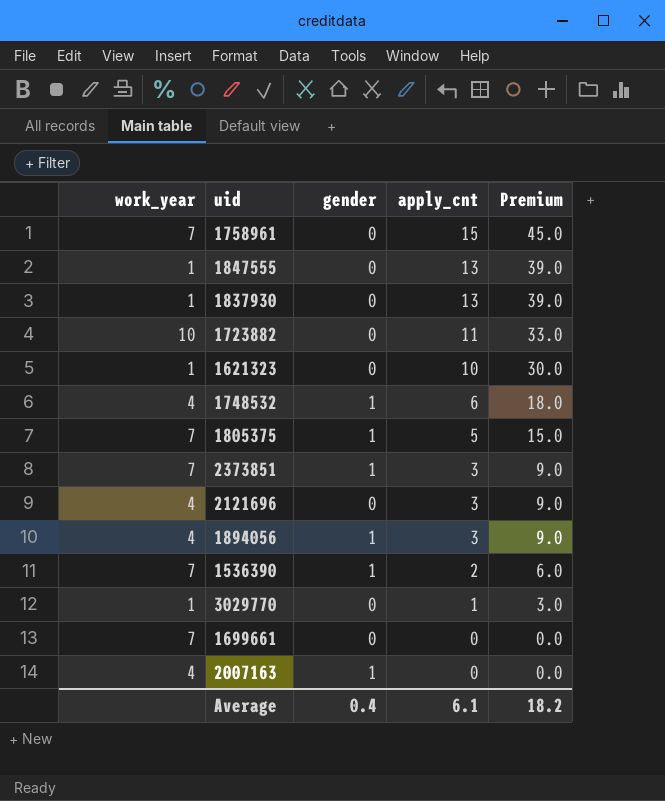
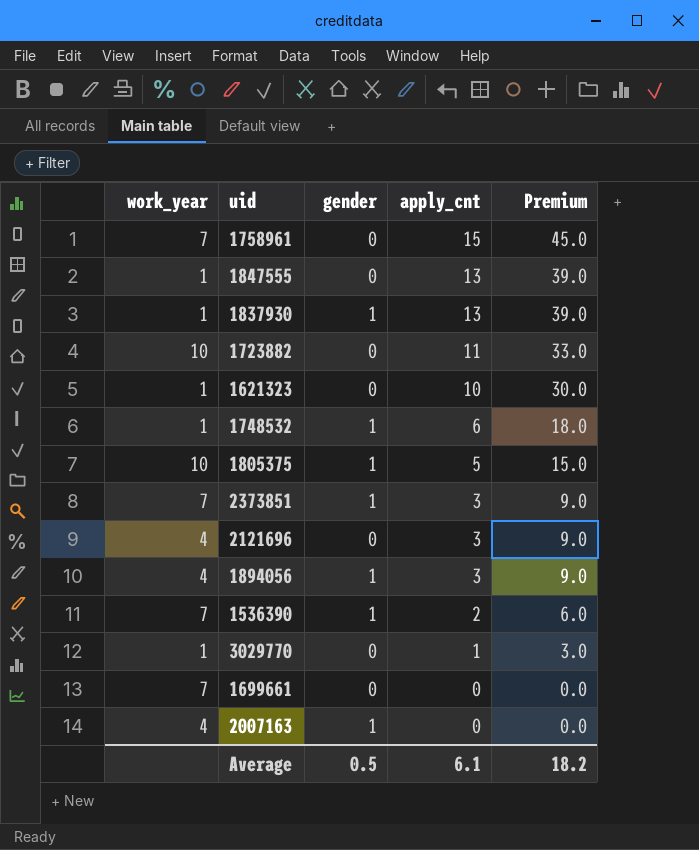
1837930 | gender: 0 -> 1
1748532 | work_year: 4 -> 1
1805375 | work_year: 7 -> 10
Average | gender: 0.4 -> 0.5

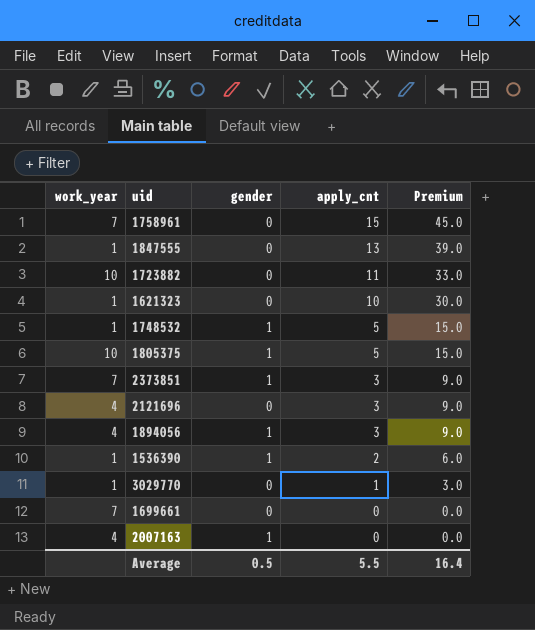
row 1837930: 1 | 1 | 13 | 39.0 -> none
1748532 | apply_cnt: 6 -> 5
1748532 | Premium: 18.0 -> 15.0
1536390 | work_year: 7 -> 1
Average | apply_cnt: 6.1 -> 5.5
Average | Premium: 18.2 -> 16.4

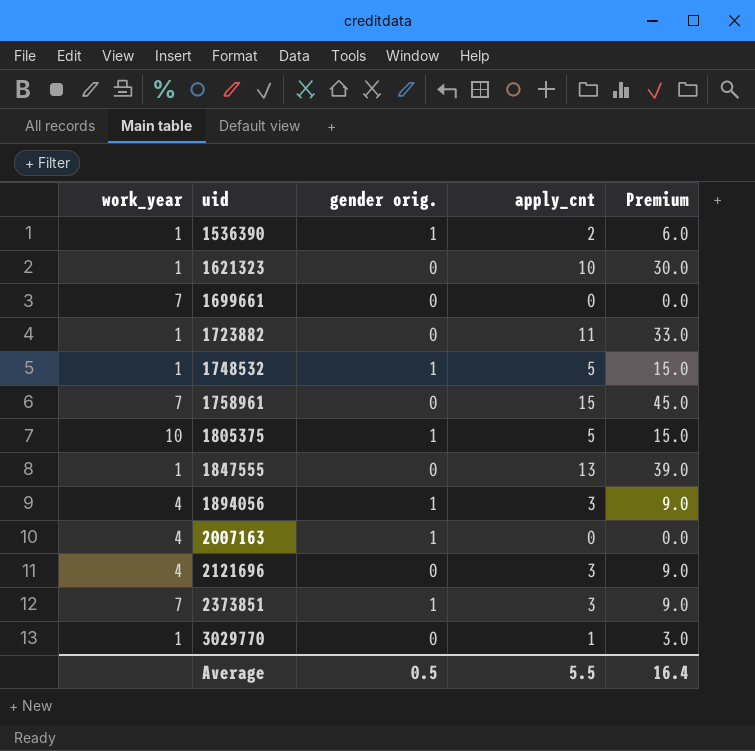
row order: apply_cnt descending -> uid ascending
column name: gender -> gender orig.
1723882 | work_year: 10 -> 1

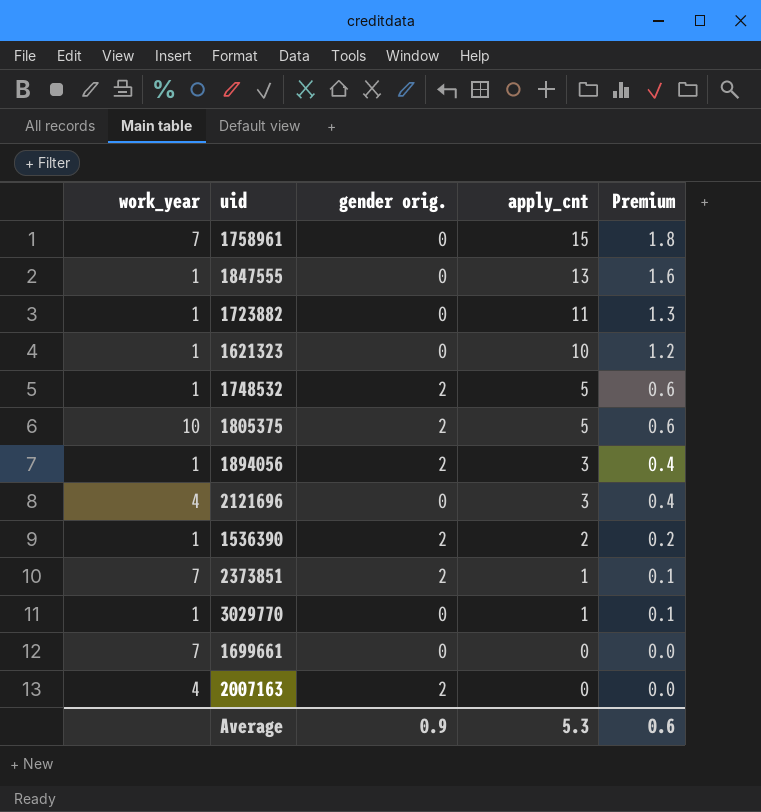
row order: uid ascending -> apply_cnt descending
column Premium | formula: [apply_cnt] * 3 -> [apply_cnt] * 0.12
1748532 | gender orig.: 1 -> 2
1805375 | gender orig.: 1 -> 2
1894056 | work_year: 4 -> 1
1894056 | gender orig.: 1 -> 2
1536390 | gender orig.: 1 -> 2
2373851 | gender orig.: 1 -> 2
2373851 | apply_cnt: 3 -> 1
2007163 | gender orig.: 1 -> 2
Average | gender orig.: 0.5 -> 0.9
Average | apply_cnt: 5.5 -> 5.3
Average | Premium: 16.4 -> 0.6

